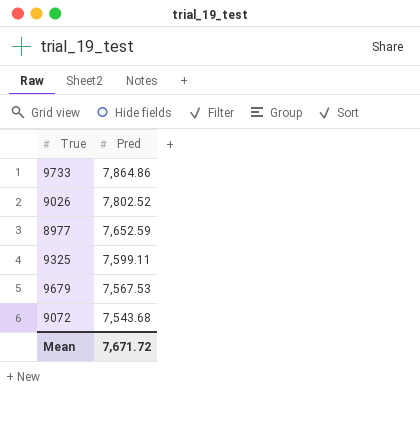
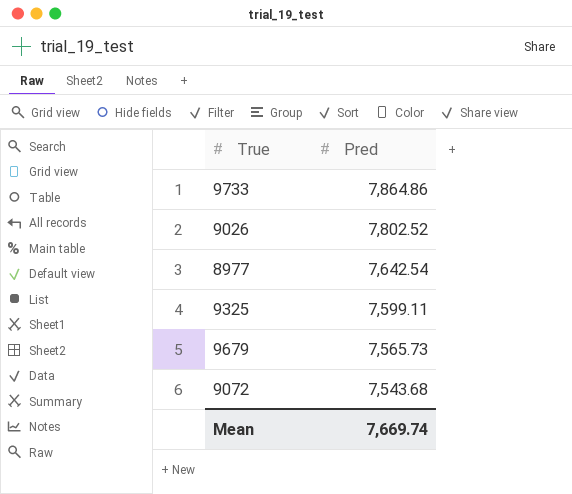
8977 | Pred: 7,652.59 -> 7,642.54
9679 | Pred: 7,567.53 -> 7,565.73
Mean | Pred: 7,671.72 -> 7,669.74

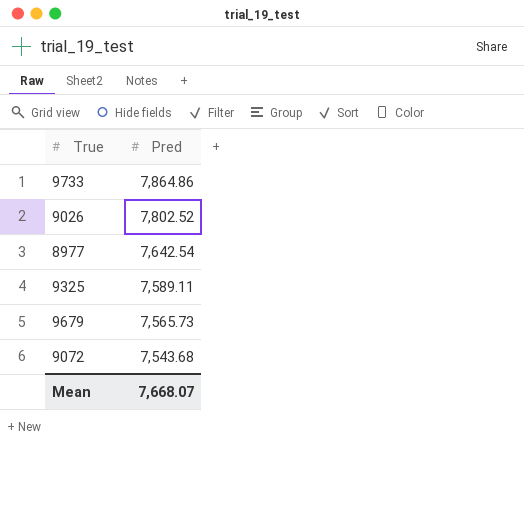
9325 | Pred: 7,599.11 -> 7,589.11
Mean | Pred: 7,669.74 -> 7,668.07

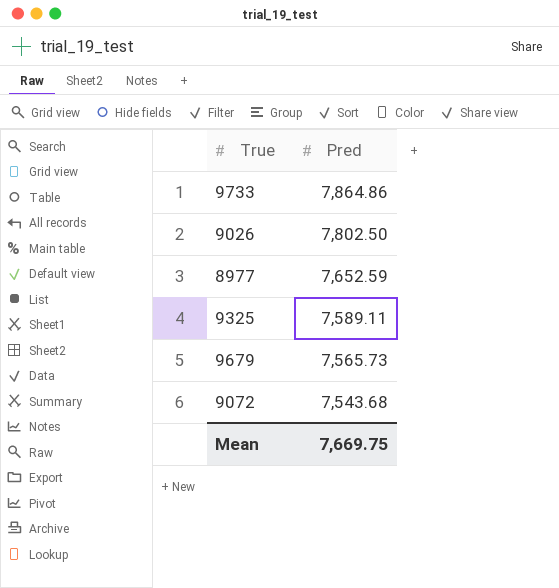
9026 | Pred: 7,802.52 -> 7,802.50
8977 | Pred: 7,642.54 -> 7,652.59
Mean | Pred: 7,668.07 -> 7,669.75

